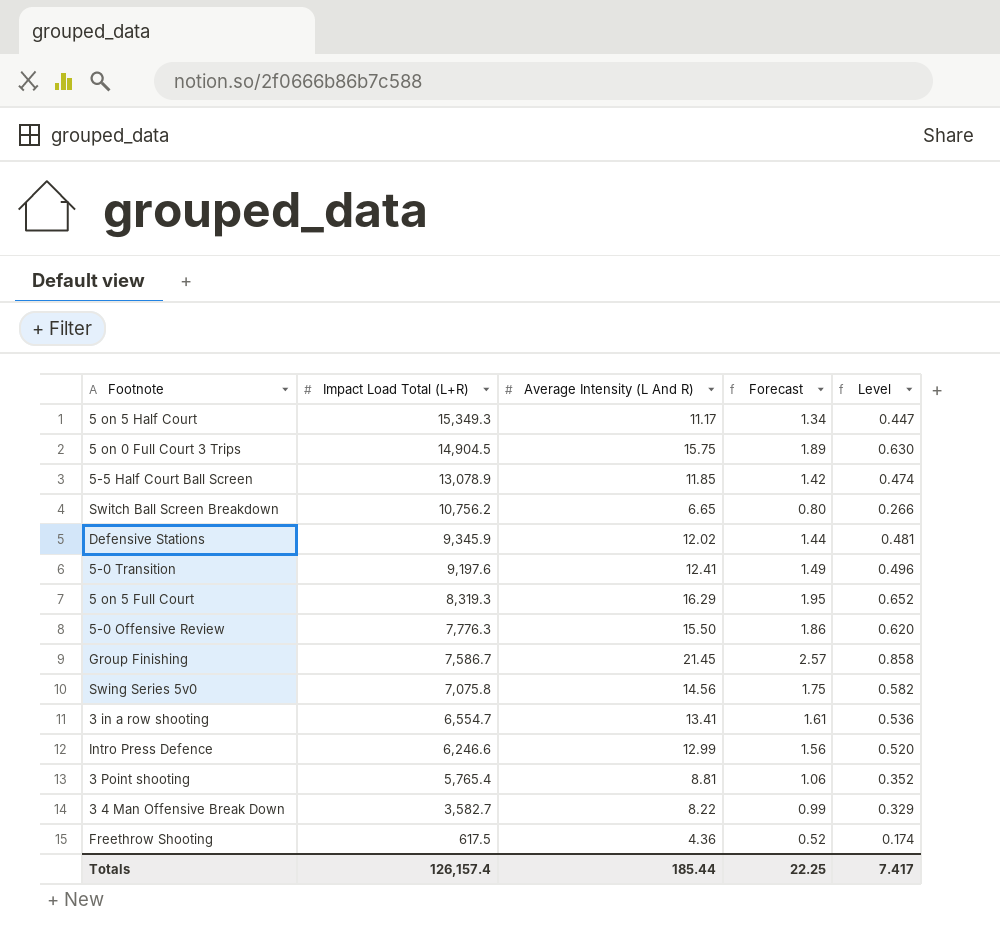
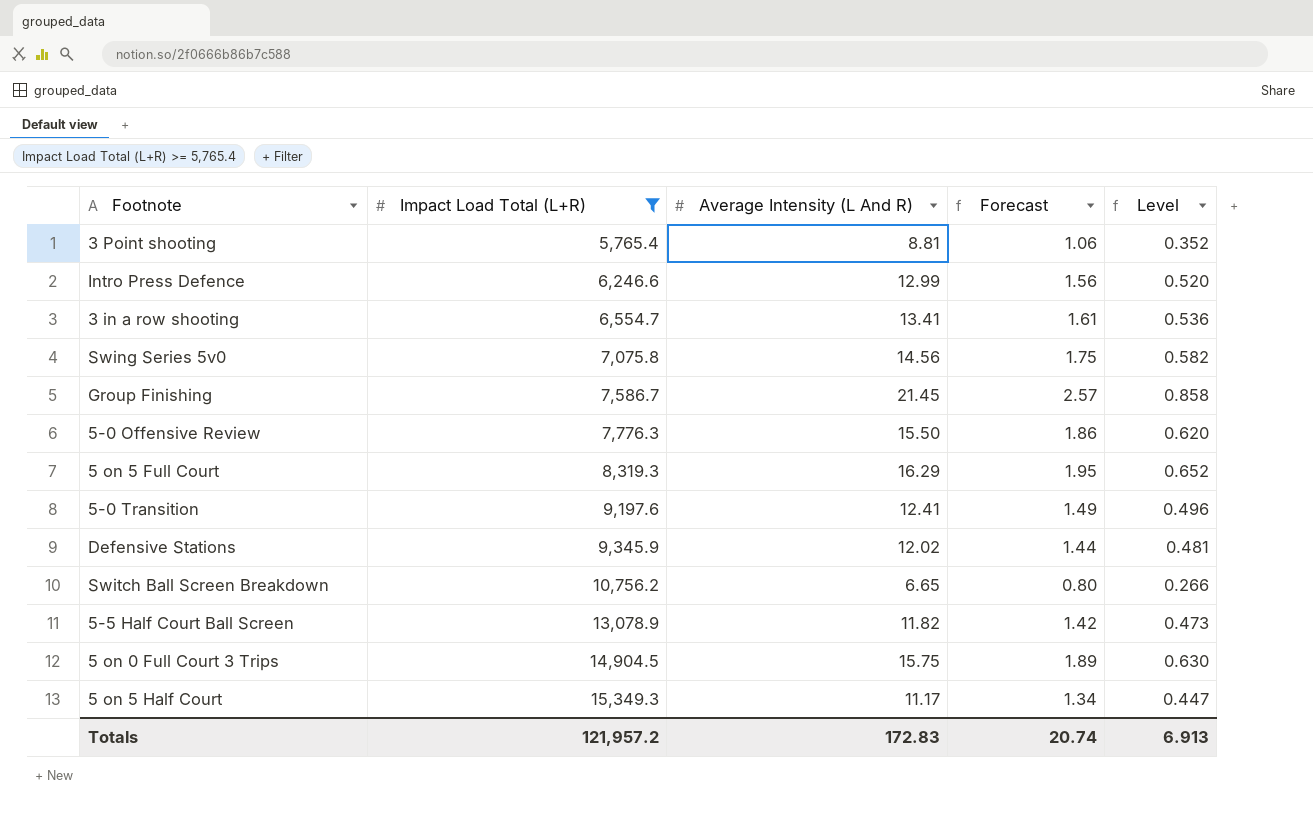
filter: none -> Impact Load Total (L+R) >= 5,765.4
row order: Impact Load Total (L+R) descending -> Impact Load Total (L+R) ascending
5-5 Half Court Ball Screen | Average Intensity (L And R): 11.85 -> 11.82
5-5 Half Court Ball Screen | Level: 0.474 -> 0.473
Totals | Impact Load Total (L+R): 126,157.4 -> 121,957.2
Totals | Average Intensity (L And R): 185.44 -> 172.83
Totals | Forecast: 22.25 -> 20.74
Totals | Level: 7.417 -> 6.913

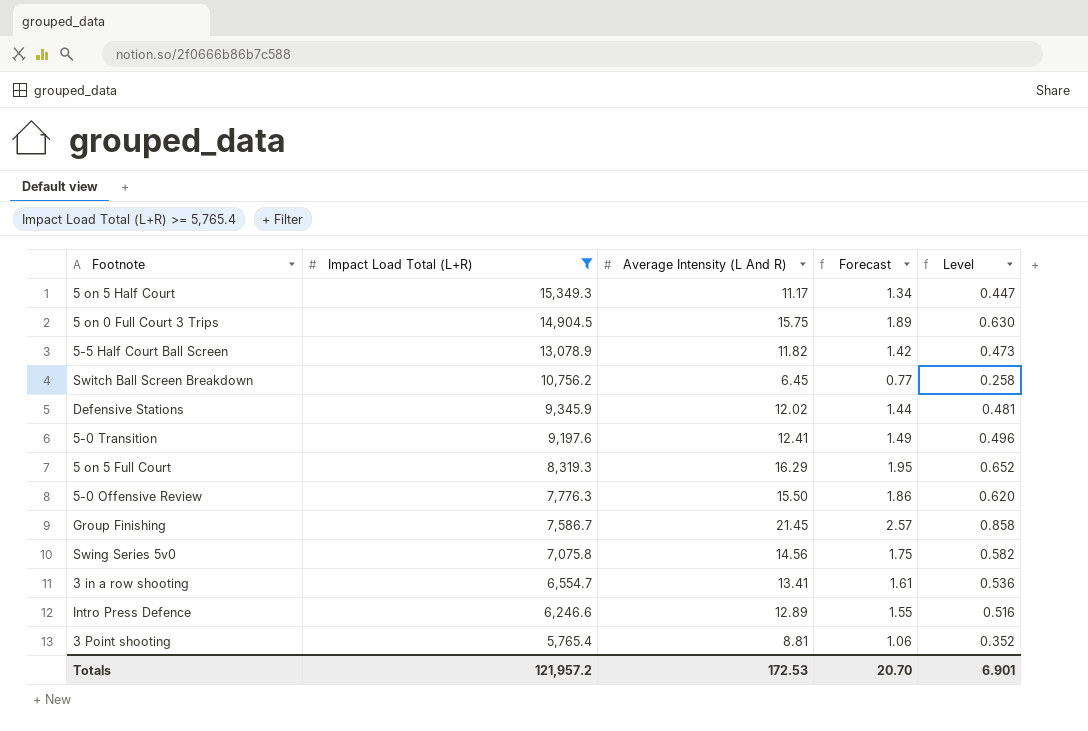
row order: Impact Load Total (L+R) ascending -> Impact Load Total (L+R) descending
Switch Ball Screen Breakdown | Average Intensity (L And R): 6.65 -> 6.45
Switch Ball Screen Breakdown | Forecast: 0.80 -> 0.77
Switch Ball Screen Breakdown | Level: 0.266 -> 0.258
Intro Press Defence | Average Intensity (L And R): 12.99 -> 12.89
Intro Press Defence | Forecast: 1.56 -> 1.55
Intro Press Defence | Level: 0.520 -> 0.516
Totals | Average Intensity (L And R): 172.83 -> 172.53
Totals | Forecast: 20.74 -> 20.70
Totals | Level: 6.913 -> 6.901

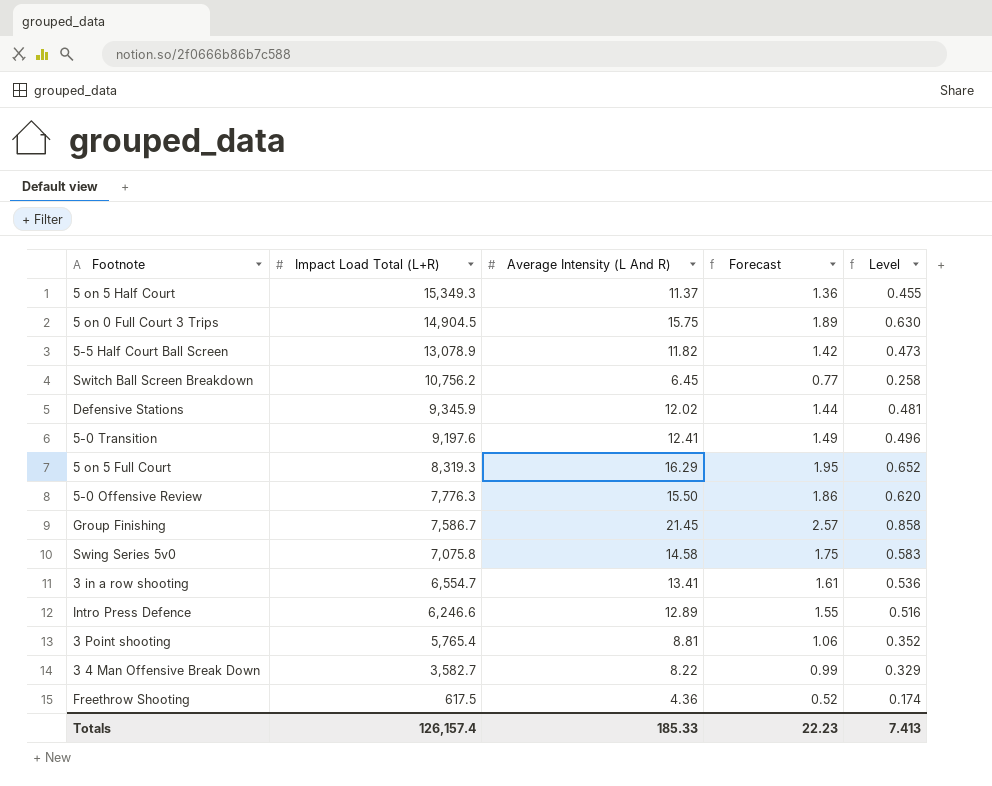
filter: Impact Load Total (L+R) >= 5,765.4 -> none
5 on 5 Half Court | Average Intensity (L And R): 11.17 -> 11.37
5 on 5 Half Court | Forecast: 1.34 -> 1.36
5 on 5 Half Court | Level: 0.447 -> 0.455
Swing Series 5v0 | Average Intensity (L And R): 14.56 -> 14.58
Swing Series 5v0 | Level: 0.582 -> 0.583
Totals | Impact Load Total (L+R): 121,957.2 -> 126,157.4
Totals | Average Intensity (L And R): 172.53 -> 185.33
Totals | Forecast: 20.70 -> 22.23
Totals | Level: 6.901 -> 7.413

